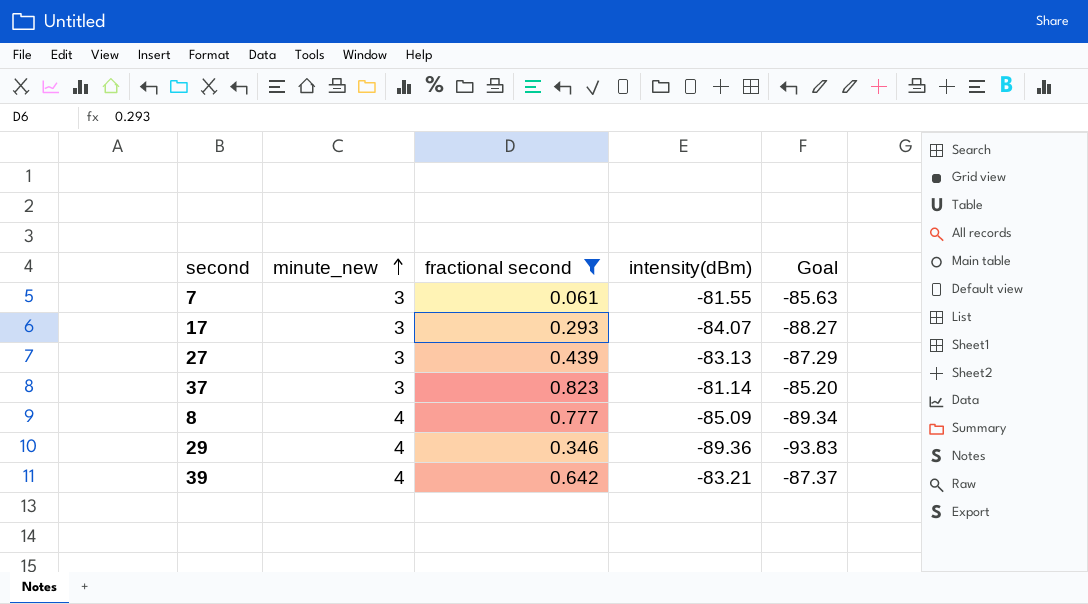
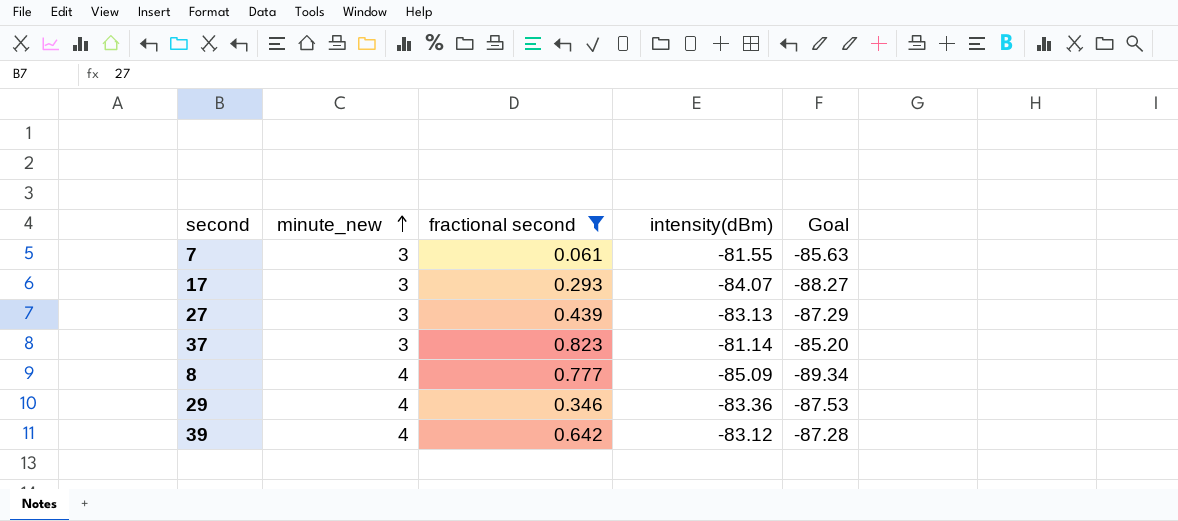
29 | intensity(dBm): -89.36 -> -83.36
29 | Goal: -93.83 -> -87.53
39 | intensity(dBm): -83.21 -> -83.12
39 | Goal: -87.37 -> -87.28

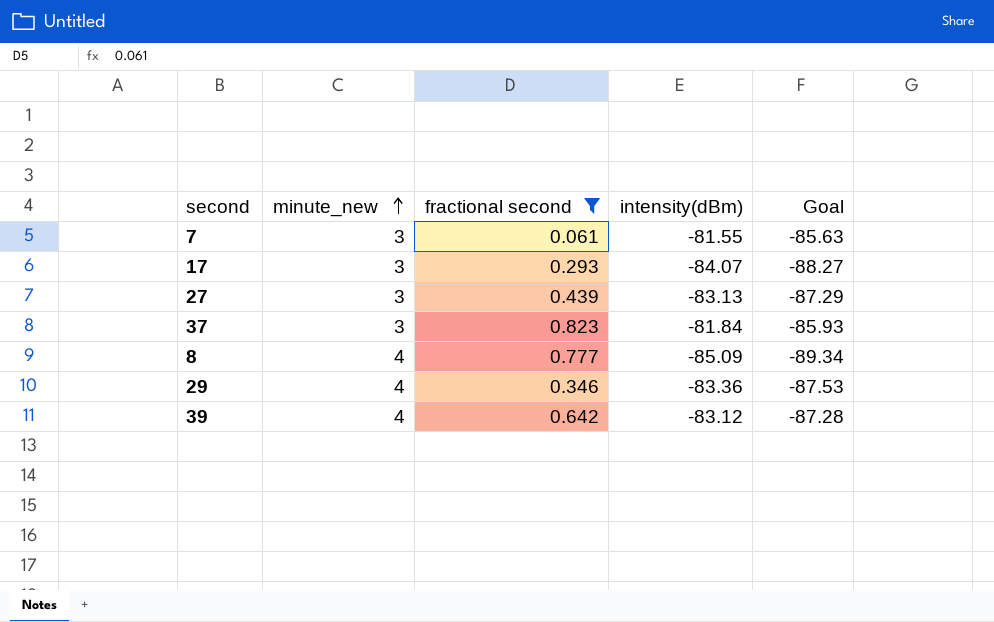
37 | intensity(dBm): -81.14 -> -81.84
37 | Goal: -85.20 -> -85.93

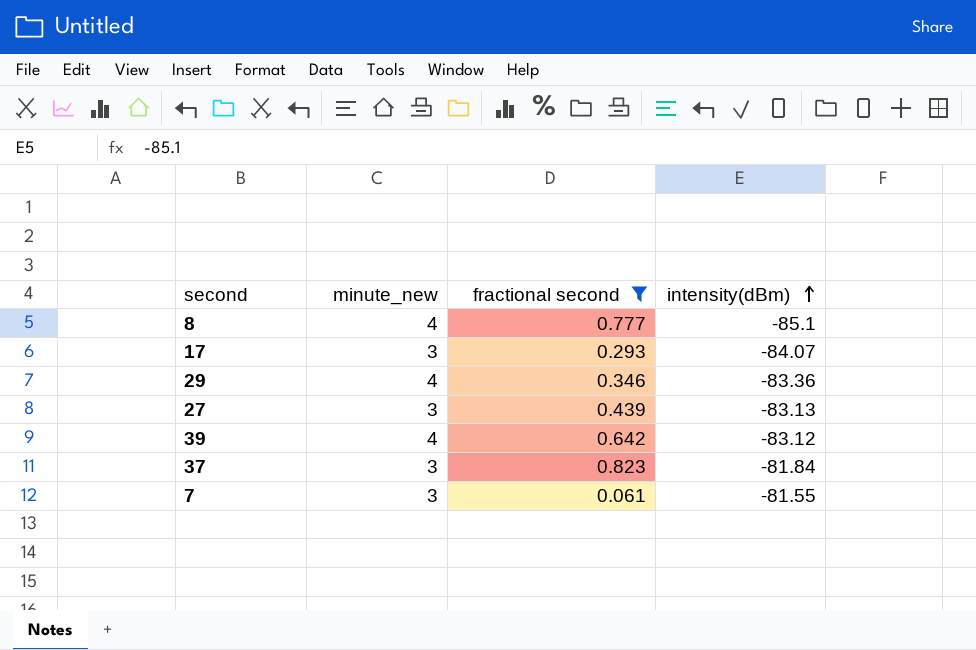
row order: minute_new ascending -> intensity(dBm) ascending
column Goal | formula: [intensity(dBm)] * 1.05 -> none
8 | intensity(dBm): -85.09 -> -85.1

